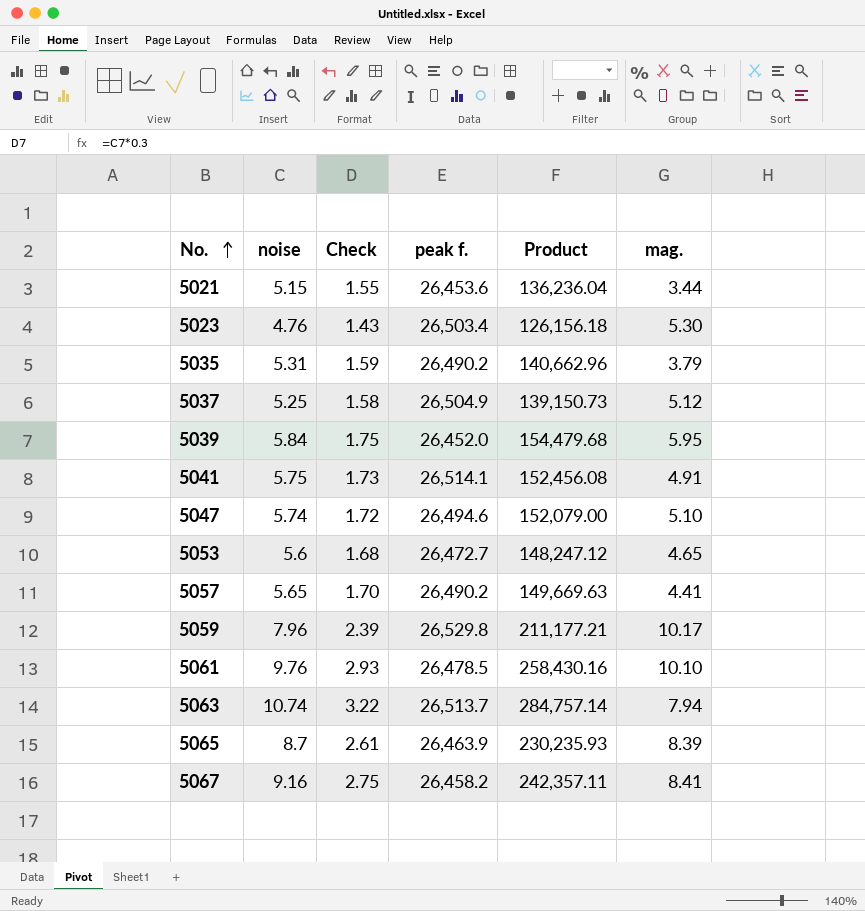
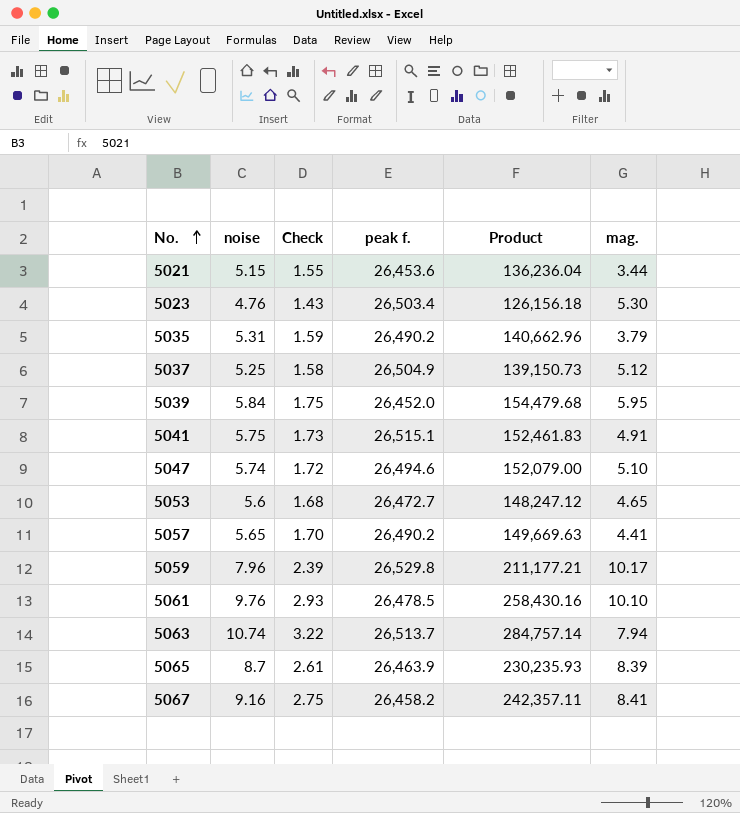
5041 | peak f.: 26,514.1 -> 26,515.1
5041 | Product: 152,456.08 -> 152,461.83

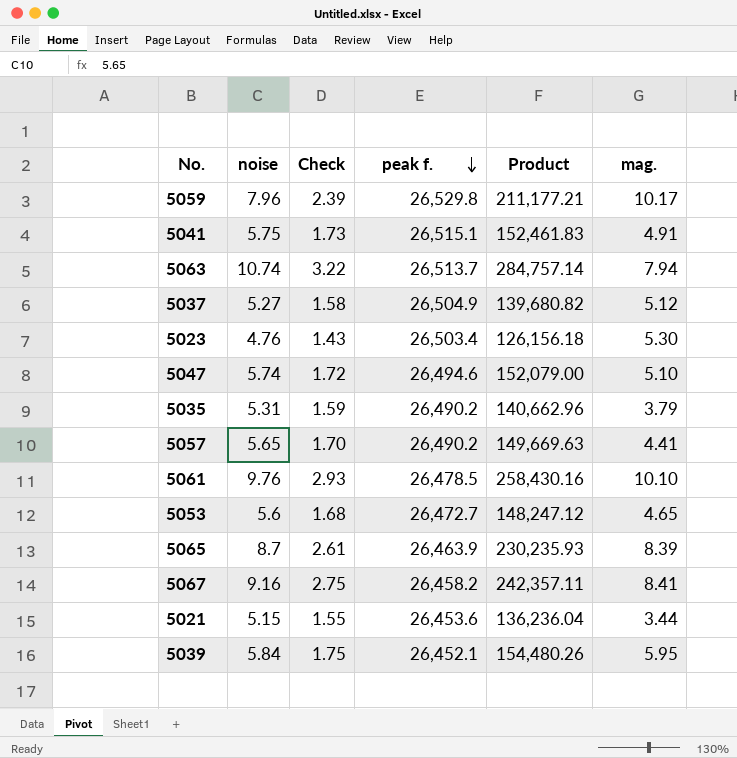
row order: No. ascending -> peak f. descending
5037 | noise: 5.25 -> 5.27
5037 | Product: 139,150.73 -> 139,680.82
5039 | peak f.: 26,452.0 -> 26,452.1
5039 | Product: 154,479.68 -> 154,480.26

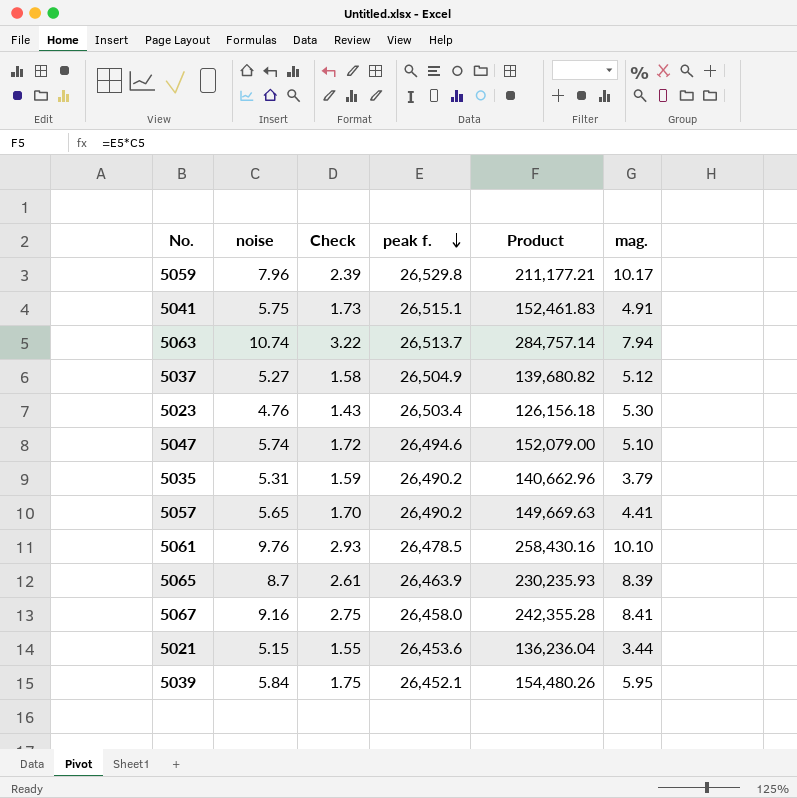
row 5053: 5.6 | 1.68 | 26,472.7 | 148,247.12 | 4.65 -> none
5067 | peak f.: 26,458.2 -> 26,458.0
5067 | Product: 242,357.11 -> 242,355.28

